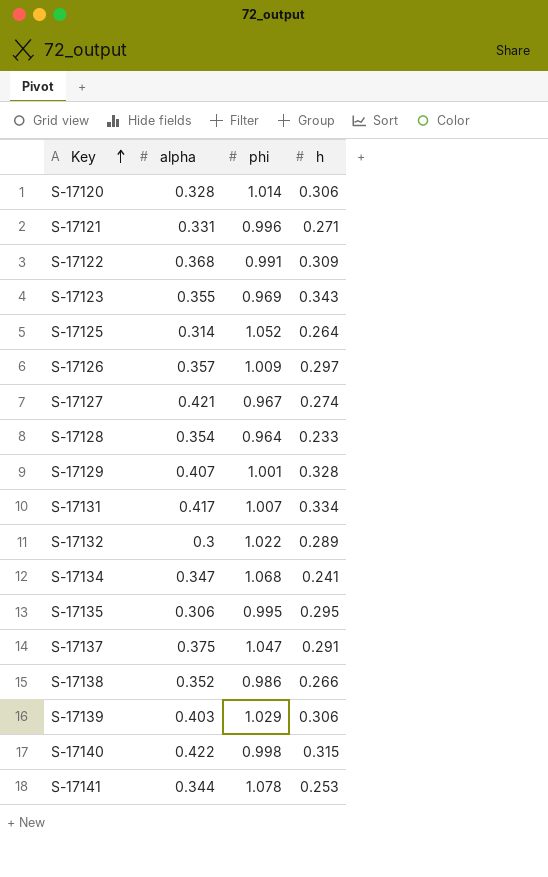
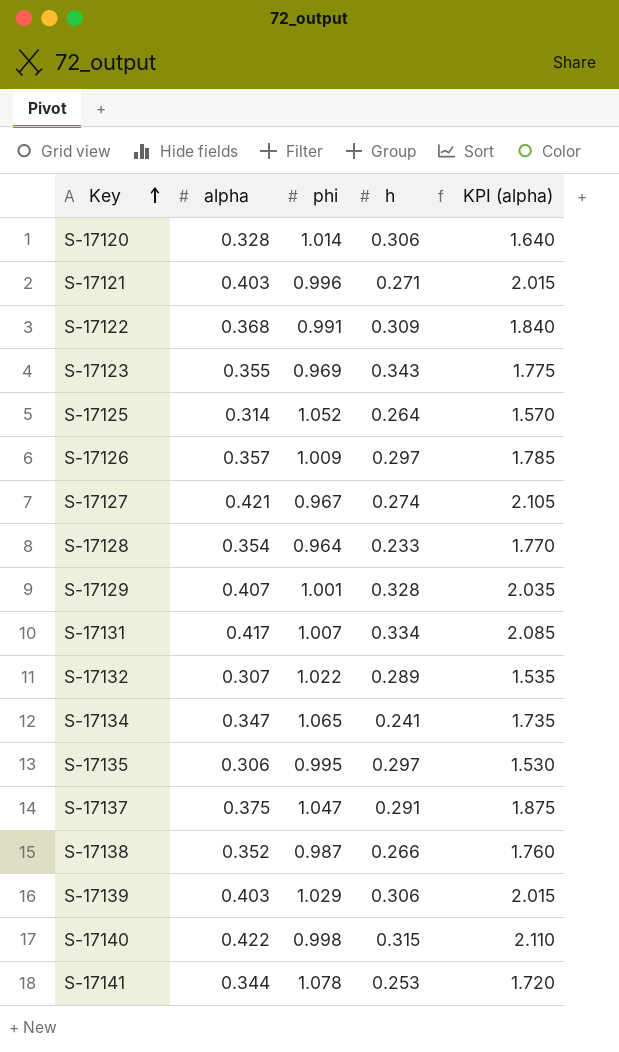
column KPI (alpha) | formula: none -> [alpha] * 5
S-17121 | alpha: 0.331 -> 0.403
S-17132 | alpha: 0.3 -> 0.307
S-17134 | phi: 1.068 -> 1.065
S-17135 | h: 0.295 -> 0.297
S-17138 | phi: 0.986 -> 0.987

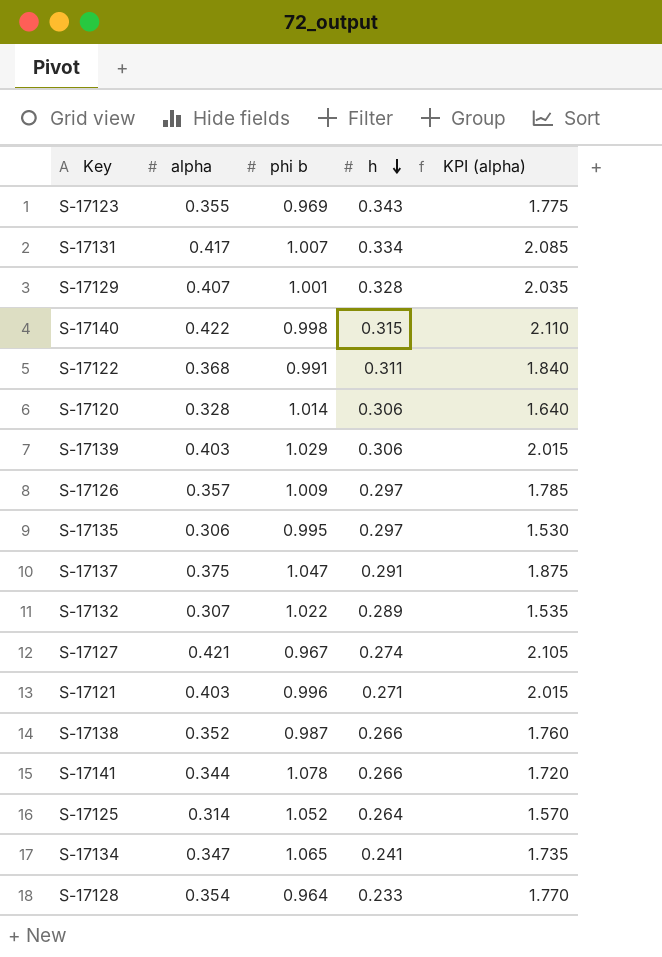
row order: Key ascending -> h descending
column name: phi -> phi b
S-17122 | h: 0.309 -> 0.311
S-17141 | h: 0.253 -> 0.266

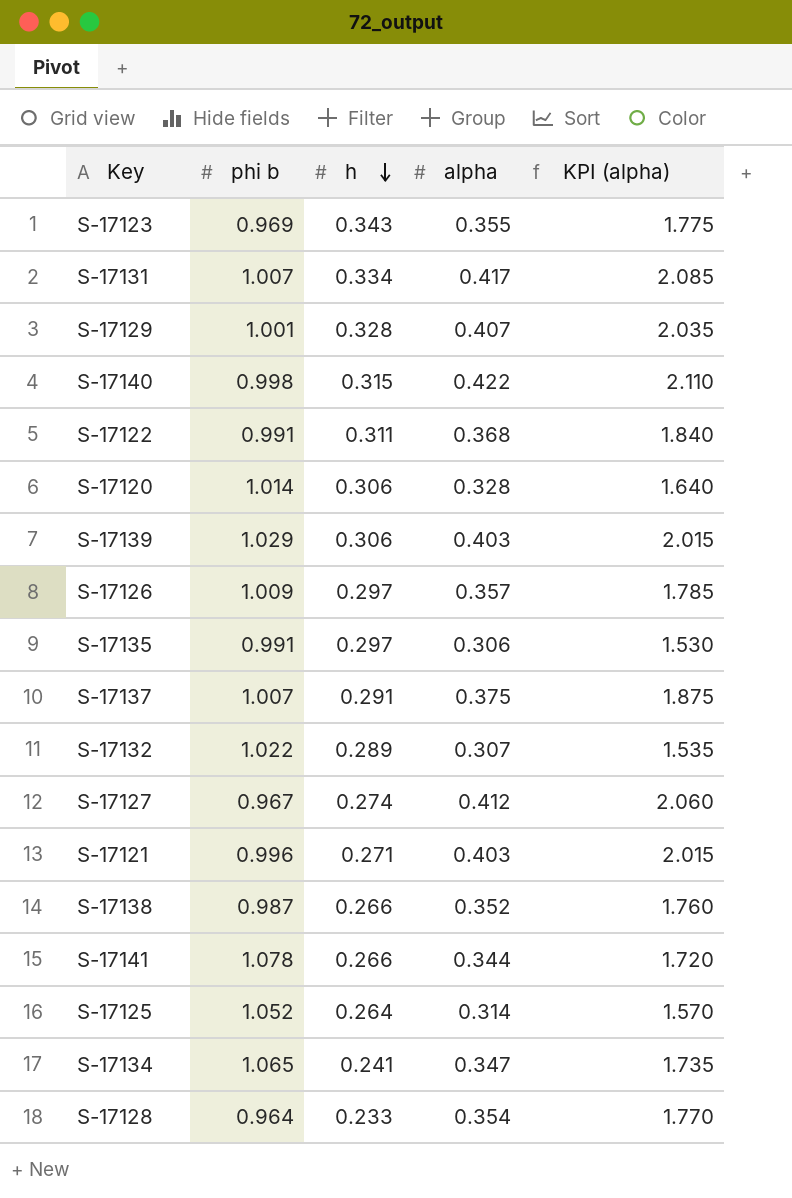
column alpha | position: 2 -> 4
S-17135 | phi b: 0.995 -> 0.991
S-17137 | phi b: 1.047 -> 1.007
S-17127 | alpha: 0.421 -> 0.412
S-17127 | KPI (alpha): 2.105 -> 2.060

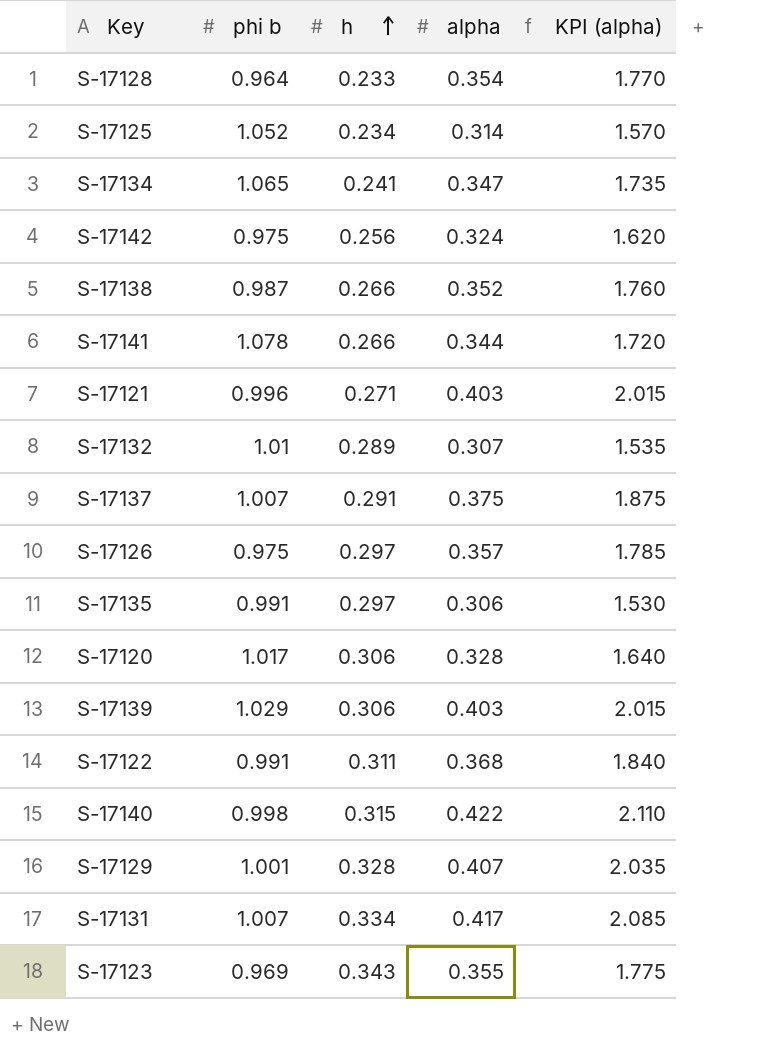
row order: h descending -> h ascending
row S-17127: 0.967 | 0.274 | 0.412 | 2.060 -> none
S-17125 | h: 0.264 -> 0.234
row S-17142: none -> 0.975 | 0.256 | 0.324 | 1.620
S-17132 | phi b: 1.022 -> 1.01
S-17126 | phi b: 1.009 -> 0.975
S-17120 | phi b: 1.014 -> 1.017

